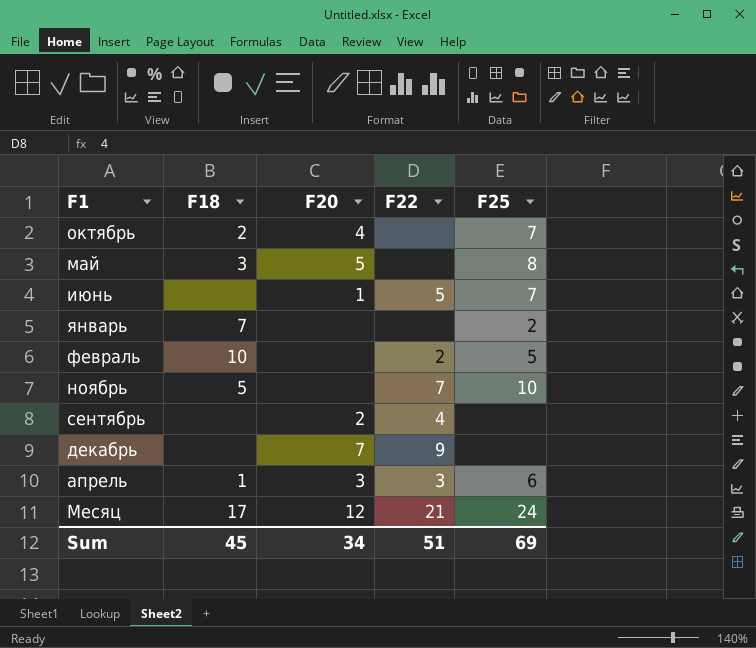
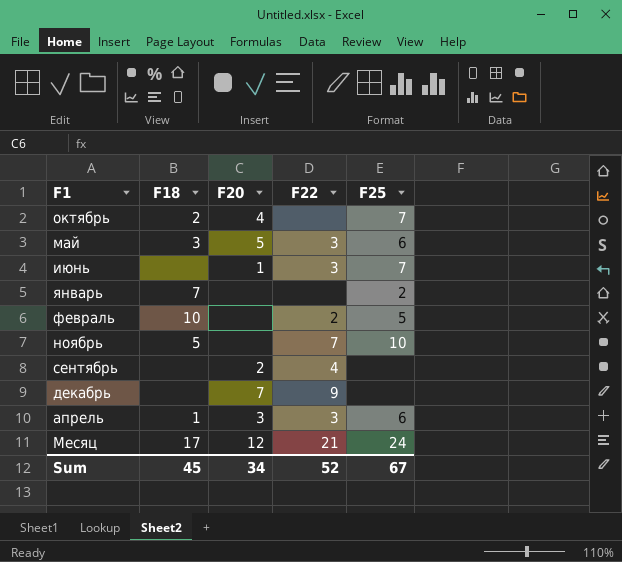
май | F22: none -> 3
май | F25: 8 -> 6
июнь | F22: 5 -> 3
Sum | F22: 51 -> 52
Sum | F25: 69 -> 67

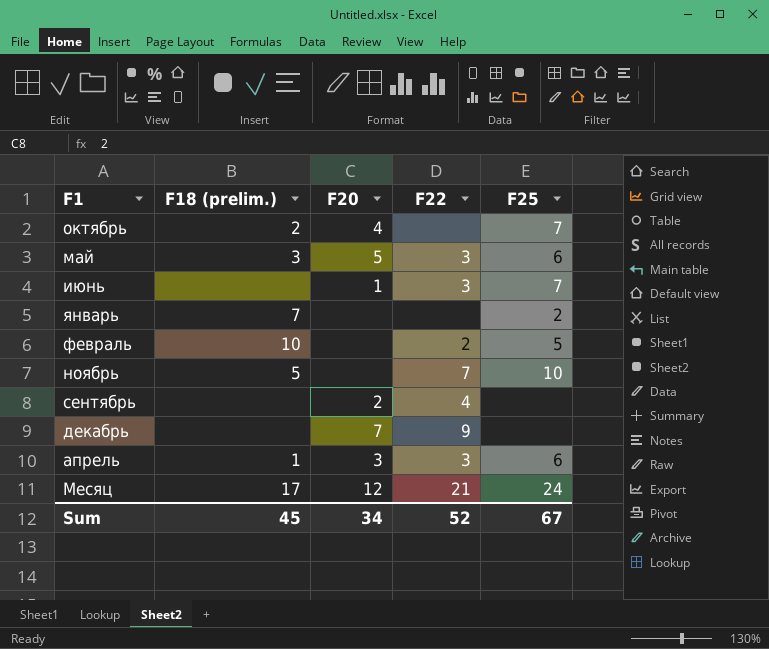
column name: F18 -> F18 (prelim.)

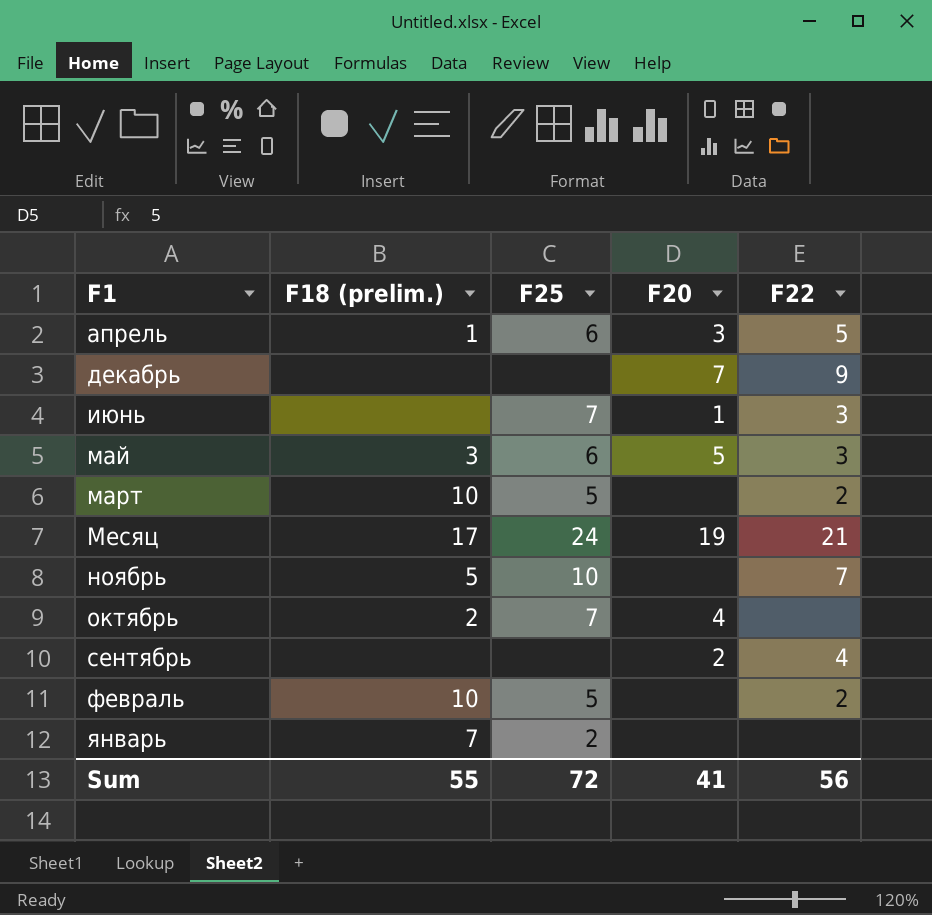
row order: none -> F1 ascending
column F25 | position: 5 -> 3
апрель | F22: 3 -> 5
row март: none -> 10 | 5 | none | 2
Месяц | F20: 12 -> 19
Sum | F18 (prelim.): 45 -> 55
Sum | F25: 67 -> 72
Sum | F20: 34 -> 41
Sum | F22: 52 -> 56

